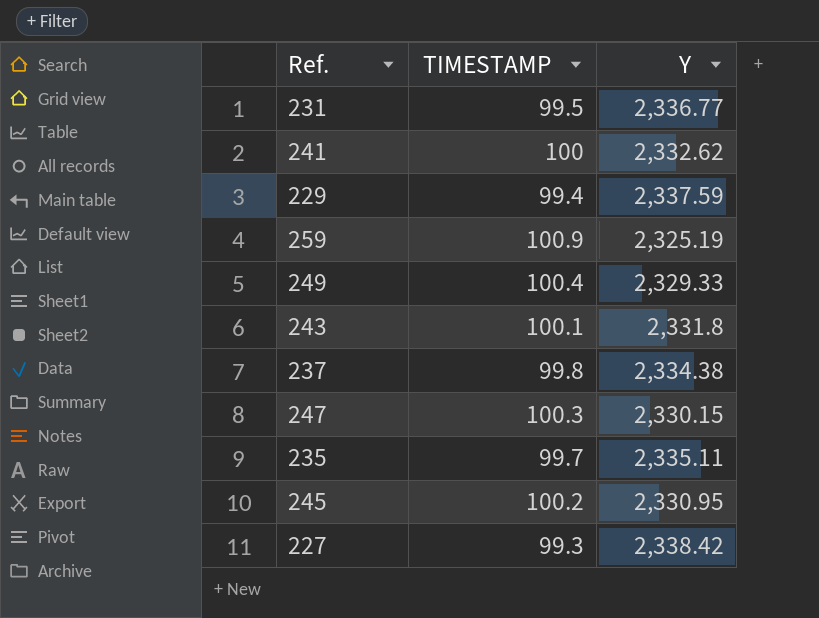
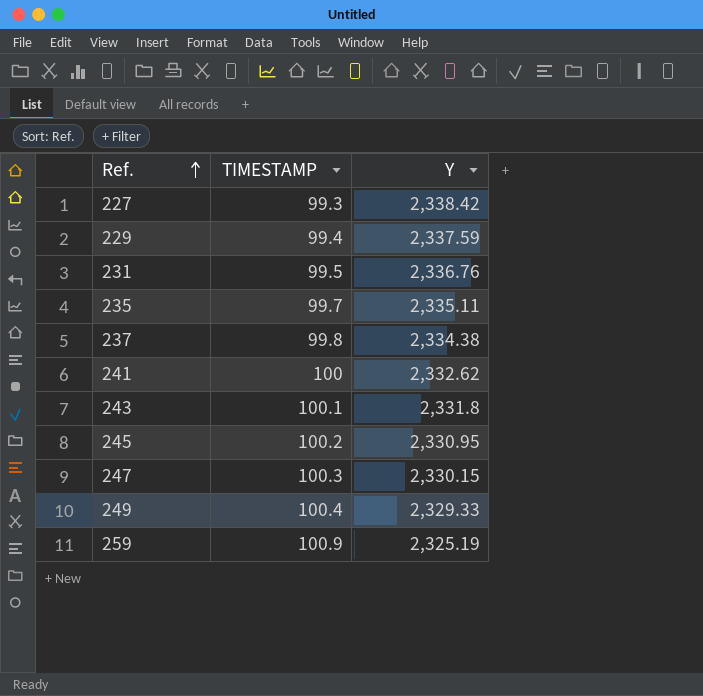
row order: none -> Ref. ascending
231 | Y: 2,336.77 -> 2,336.76

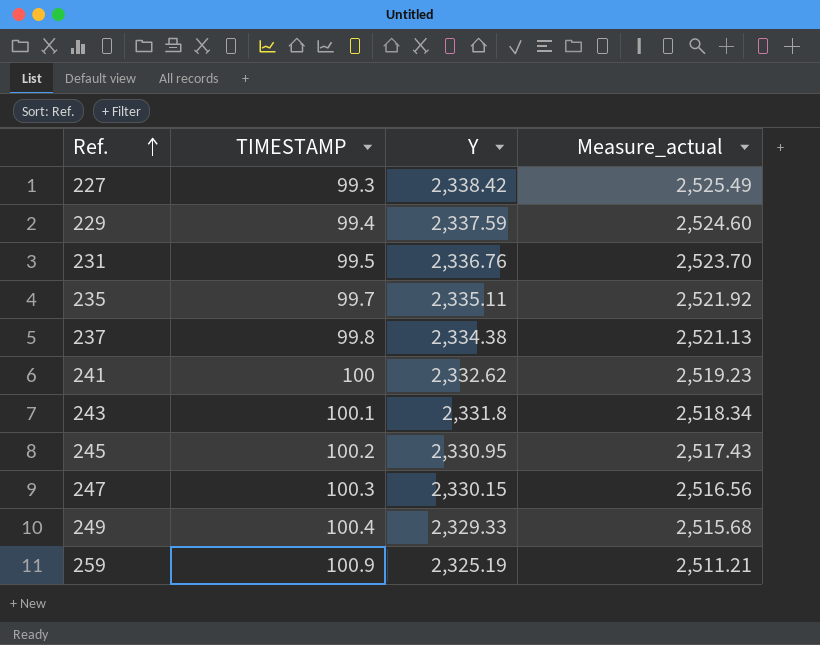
column Measure_actual | formula: none -> [Y] * 1.08

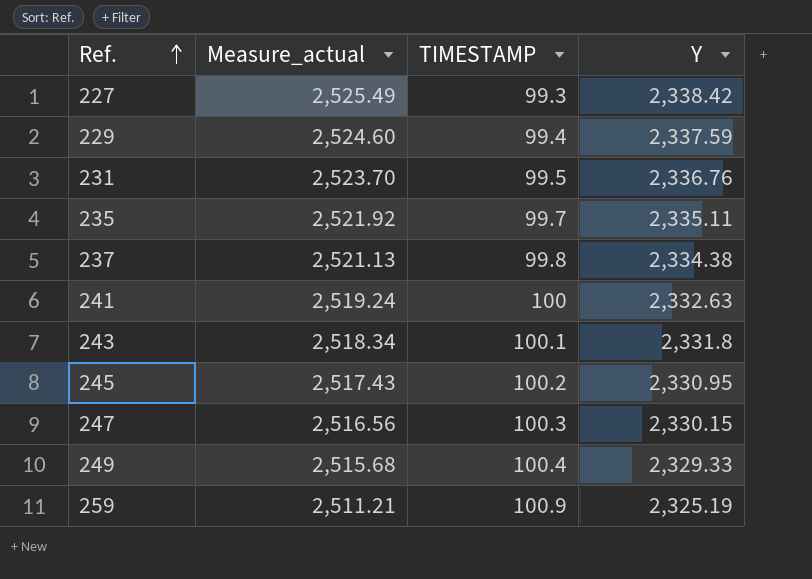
column Measure_actual | position: 4 -> 2
241 | Measure_actual: 2,519.23 -> 2,519.24
241 | Y: 2,332.62 -> 2,332.63

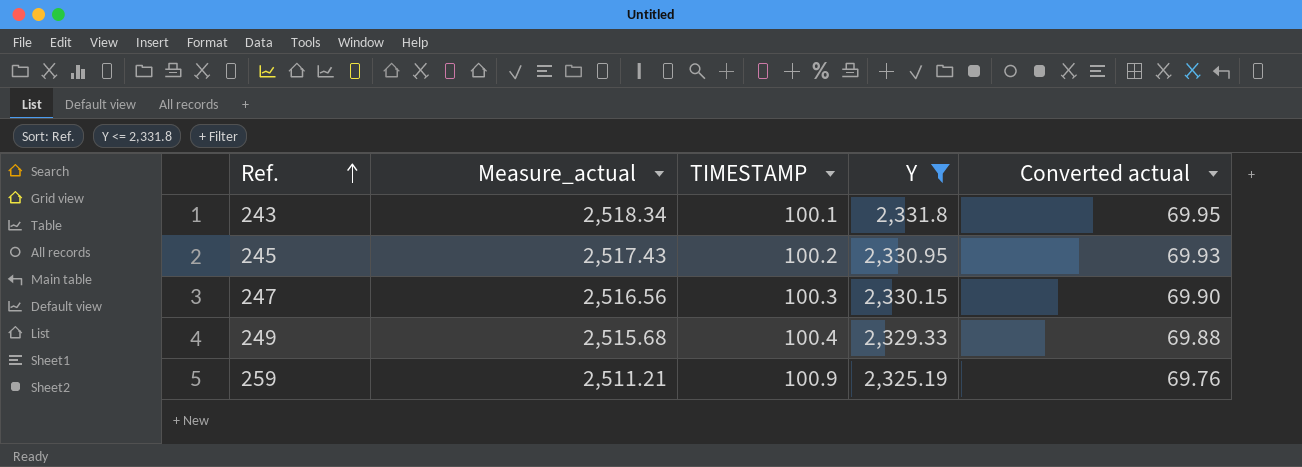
filter: none -> Y <= 2,331.8
column Converted actual | formula: none -> [Y] * 0.03

